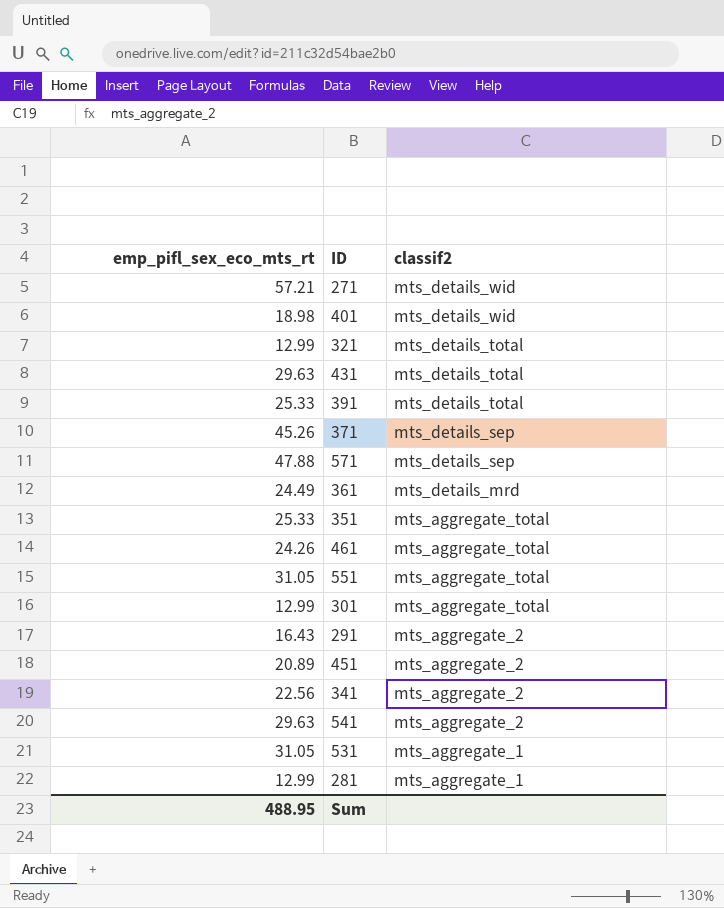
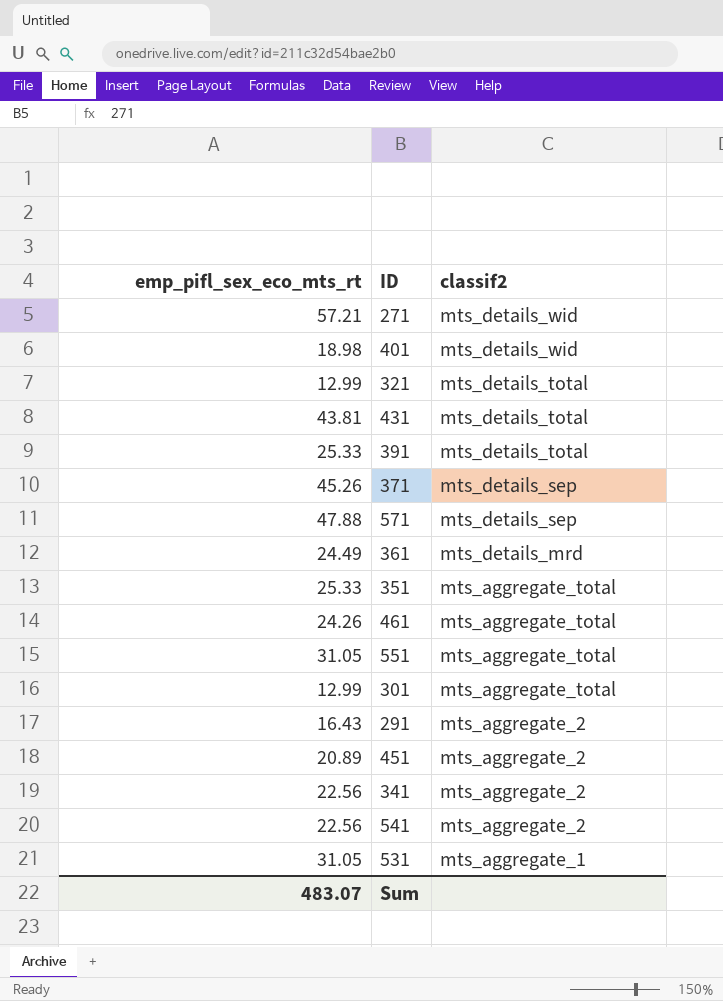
row 281: 12.99 | mts_aggregate_1 -> none
431 | emp_pifl_sex_eco_mts_rt: 29.63 -> 43.81
541 | emp_pifl_sex_eco_mts_rt: 29.63 -> 22.56
Sum | emp_pifl_sex_eco_mts_rt: 488.95 -> 483.07

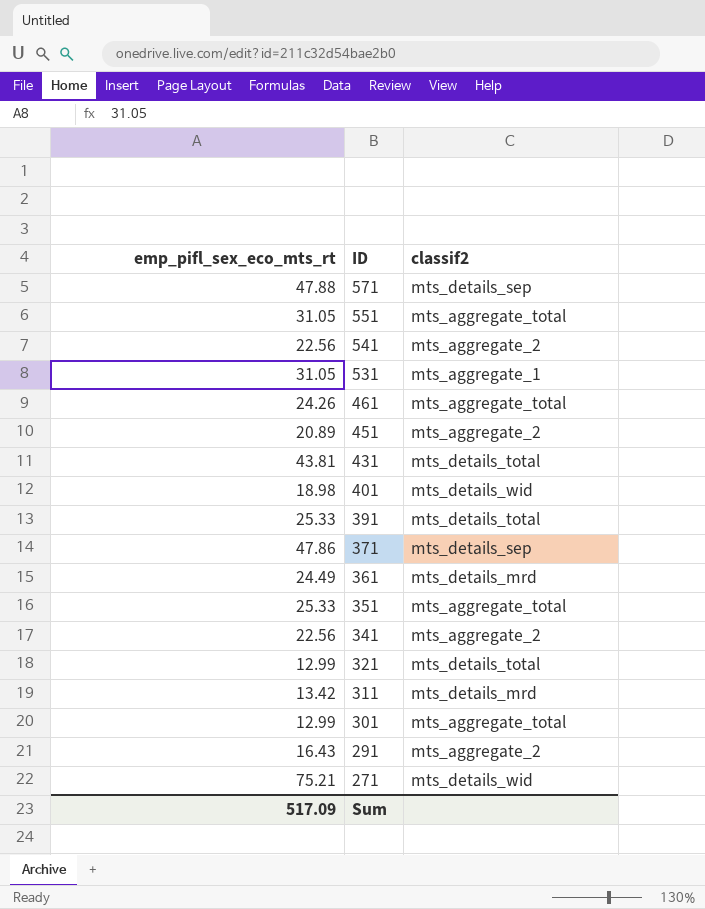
row order: classif2 descending -> ID descending
371 | emp_pifl_sex_eco_mts_rt: 45.26 -> 47.86
row 311: none -> 13.42 | mts_details_mrd
271 | emp_pifl_sex_eco_mts_rt: 57.21 -> 75.21
Sum | emp_pifl_sex_eco_mts_rt: 483.07 -> 517.09

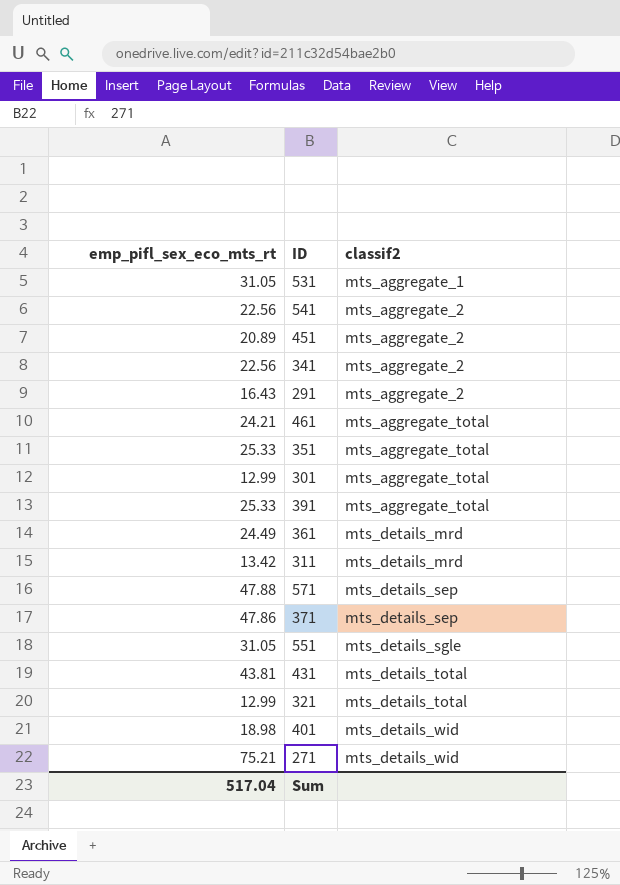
row order: ID descending -> classif2 ascending
461 | emp_pifl_sex_eco_mts_rt: 24.26 -> 24.21
391 | classif2: mts_details_total -> mts_aggregate_total
551 | classif2: mts_aggregate_total -> mts_details_sgle
Sum | emp_pifl_sex_eco_mts_rt: 517.09 -> 517.04

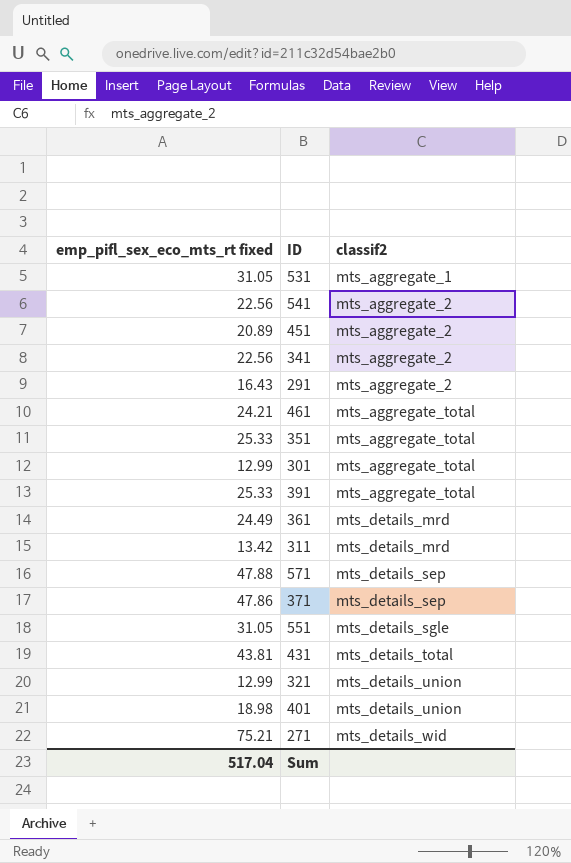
column name: emp_pifl_sex_eco_mts_rt -> emp_pifl_sex_eco_mts_rt fixed
321 | classif2: mts_details_total -> mts_details_union
401 | classif2: mts_details_wid -> mts_details_union

